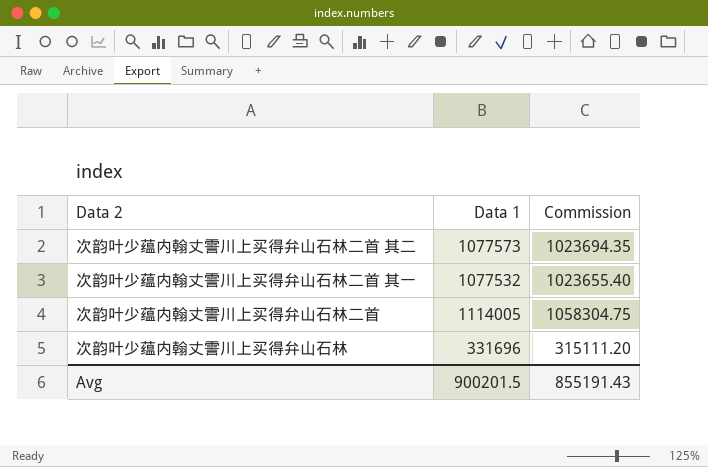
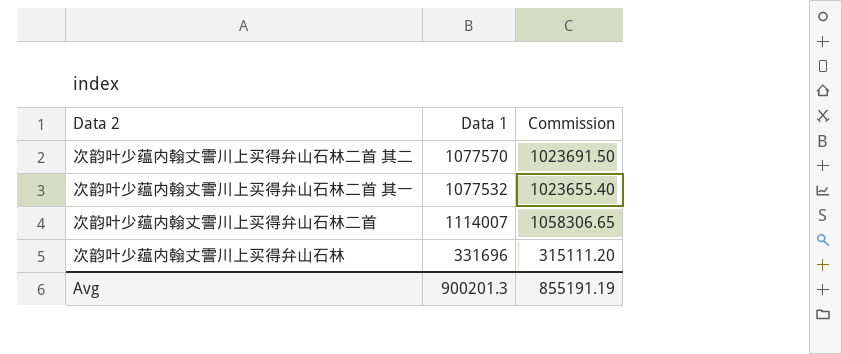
次韵叶少蕴内翰丈霅川上买得弁山石林二首 其二 | Data 1: 1077573 -> 1077570
次韵叶少蕴内翰丈霅川上买得弁山石林二首 其二 | Commission: 1023694.35 -> 1023691.50
次韵叶少蕴内翰丈霅川上买得弁山石林二首 | Data 1: 1114005 -> 1114007
次韵叶少蕴内翰丈霅川上买得弁山石林二首 | Commission: 1058304.75 -> 1058306.65
Avg | Data 1: 900201.5 -> 900201.3
Avg | Commission: 855191.43 -> 855191.19

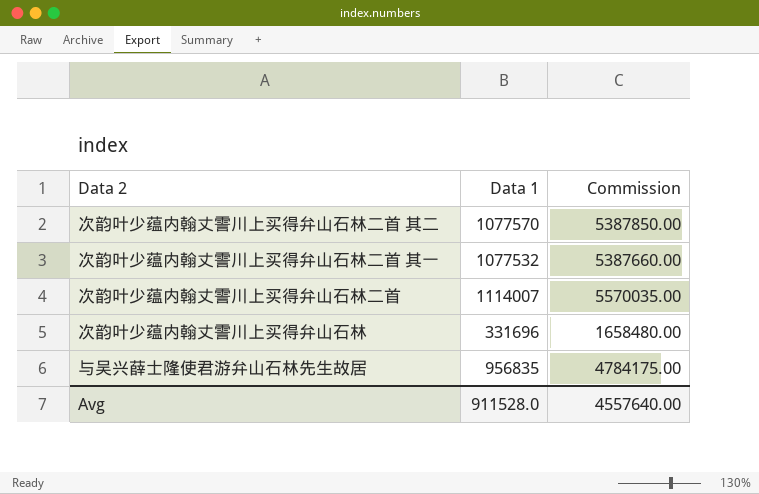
column Commission | formula: [Data 1] * 0.95 -> [Data 1] * 5
row 与吴兴薛士隆使君游弁山石林先生故居: none -> 956835 | 4784175.00
Avg | Data 1: 900201.3 -> 911528.0
Avg | Commission: 855191.19 -> 4557640.00

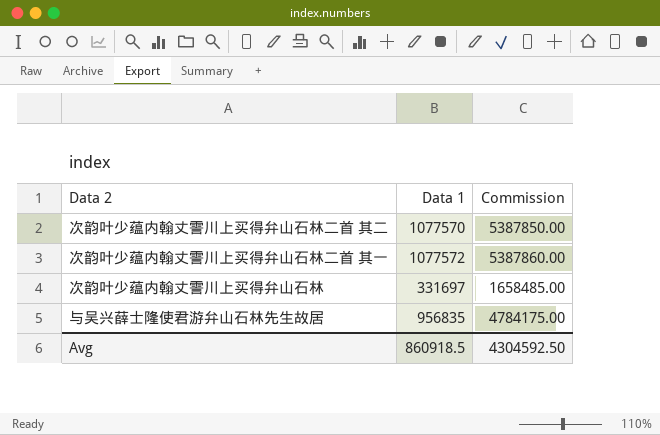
row 次韵叶少蕴内翰丈霅川上买得弁山石林二首: 1114007 | 5570035.00 -> none
次韵叶少蕴内翰丈霅川上买得弁山石林二首 其一 | Data 1: 1077532 -> 1077572
次韵叶少蕴内翰丈霅川上买得弁山石林二首 其一 | Commission: 5387660.00 -> 5387860.00
次韵叶少蕴内翰丈霅川上买得弁山石林 | Data 1: 331696 -> 331697
次韵叶少蕴内翰丈霅川上买得弁山石林 | Commission: 1658480.00 -> 1658485.00
Avg | Data 1: 911528.0 -> 860918.5
Avg | Commission: 4557640.00 -> 4304592.50

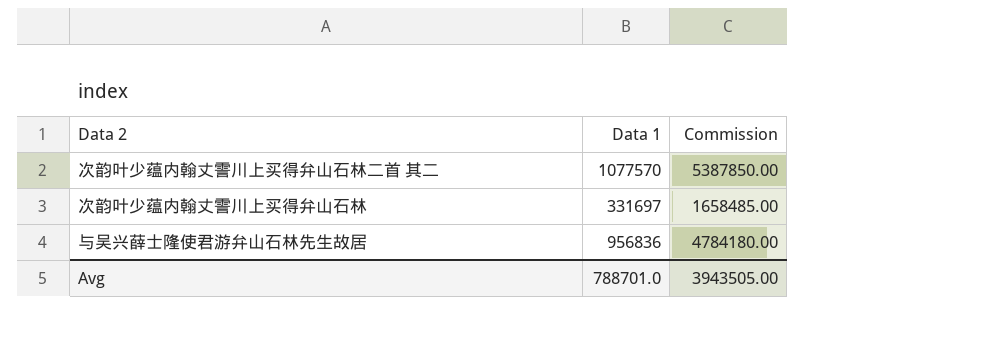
row 次韵叶少蕴内翰丈霅川上买得弁山石林二首 其一: 1077572 | 5387860.00 -> none
与吴兴薛士隆使君游弁山石林先生故居 | Data 1: 956835 -> 956836
与吴兴薛士隆使君游弁山石林先生故居 | Commission: 4784175.00 -> 4784180.00
Avg | Data 1: 860918.5 -> 788701.0
Avg | Commission: 4304592.50 -> 3943505.00

